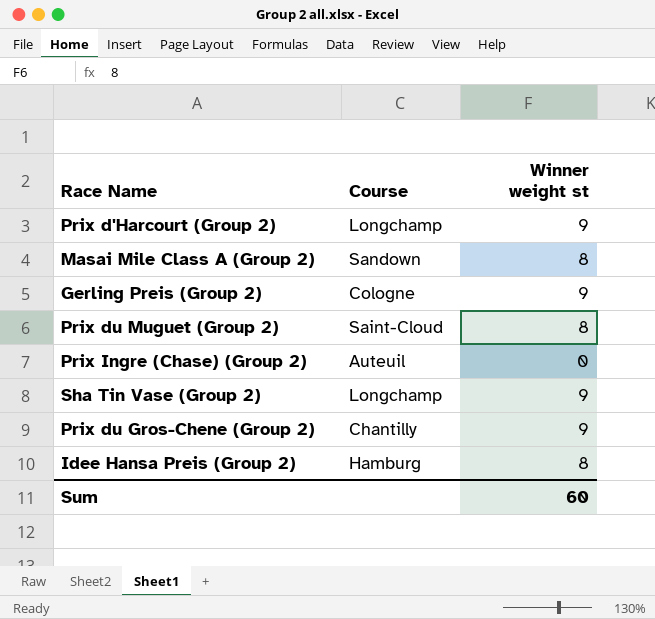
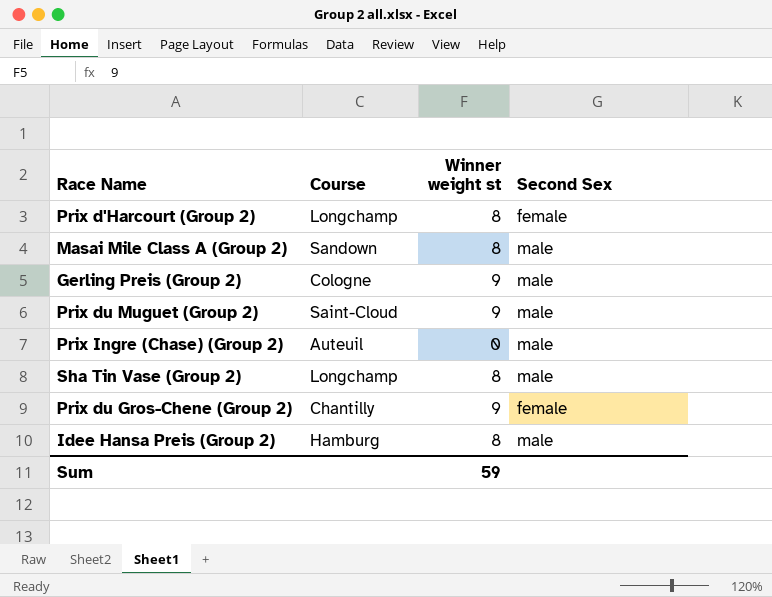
column Second Sex | position: none -> 4
Prix d'Harcourt (Group 2) | Winner weight st: 9 -> 8
Prix du Muguet (Group 2) | Winner weight st: 8 -> 9
Sha Tin Vase (Group 2) | Winner weight st: 9 -> 8
Sum | Winner weight st: 60 -> 59

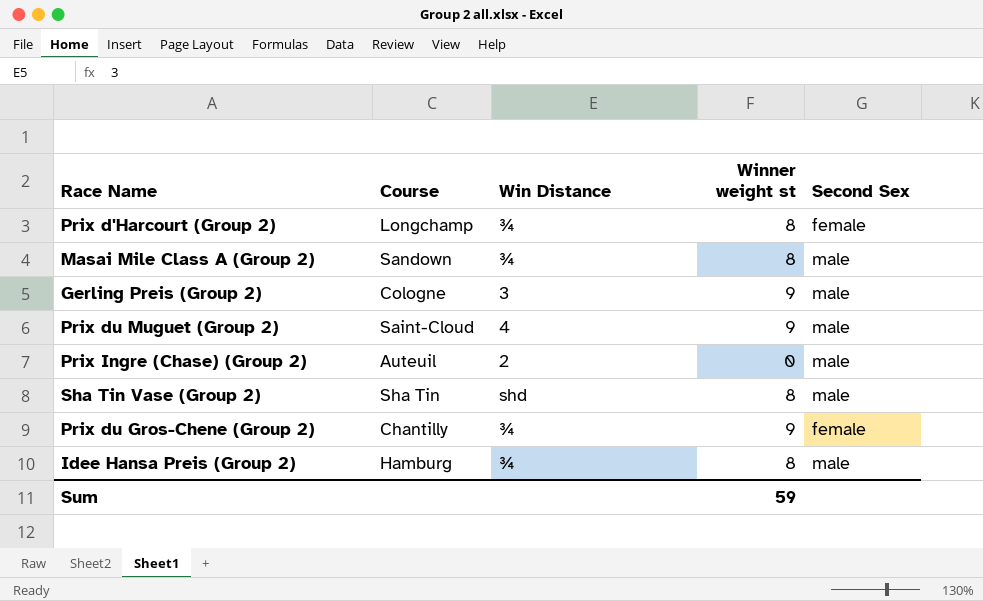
column Win Distance | position: none -> 3
Sha Tin Vase (Group 2) | Course: Longchamp -> Sha Tin

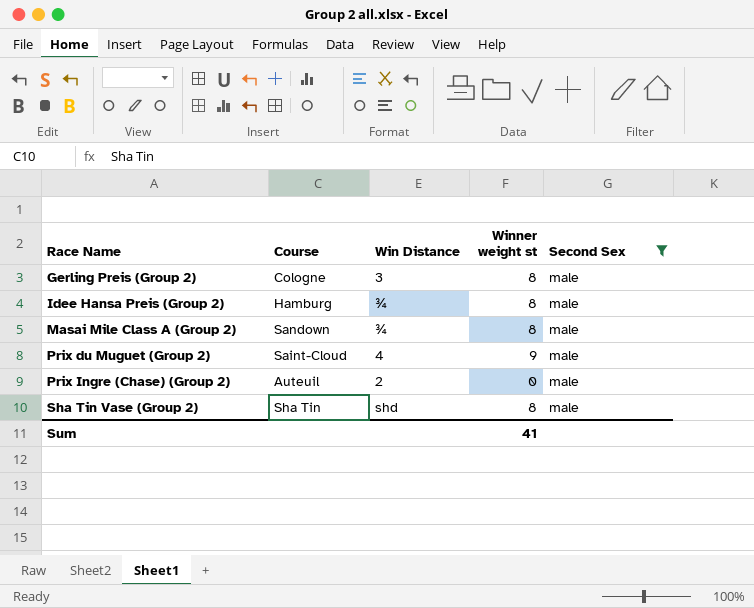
filter: none -> Second Sex = male
row order: none -> Race Name ascending
Gerling Preis (Group 2) | Winner weight st: 9 -> 8
Sum | Winner weight st: 59 -> 41

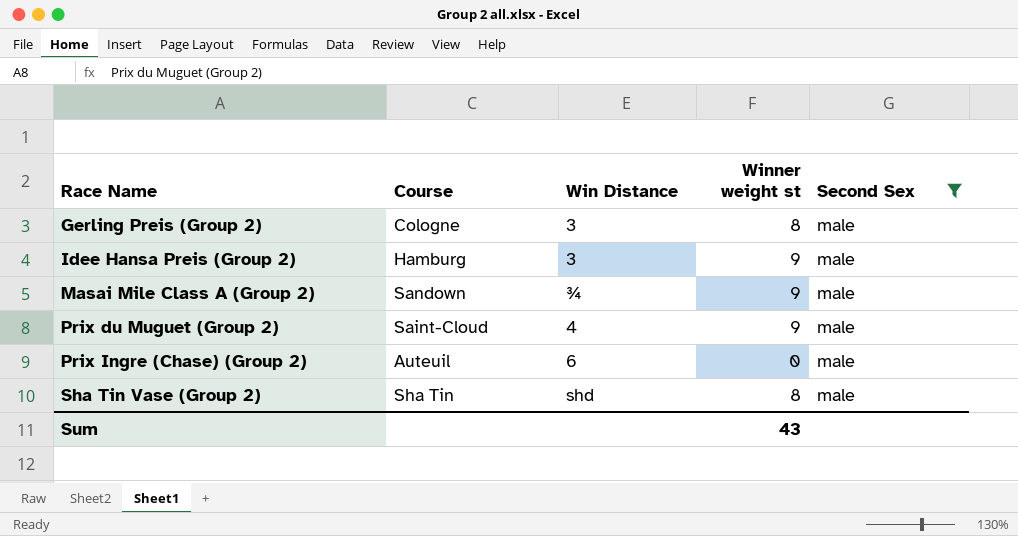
Idee Hansa Preis (Group 2) | Win Distance: ¾ -> 3
Idee Hansa Preis (Group 2) | Winner weight st: 8 -> 9
Masai Mile Class A (Group 2) | Winner weight st: 8 -> 9
Prix Ingre (Chase) (Group 2) | Win Distance: 2 -> 6
Sum | Winner weight st: 41 -> 43

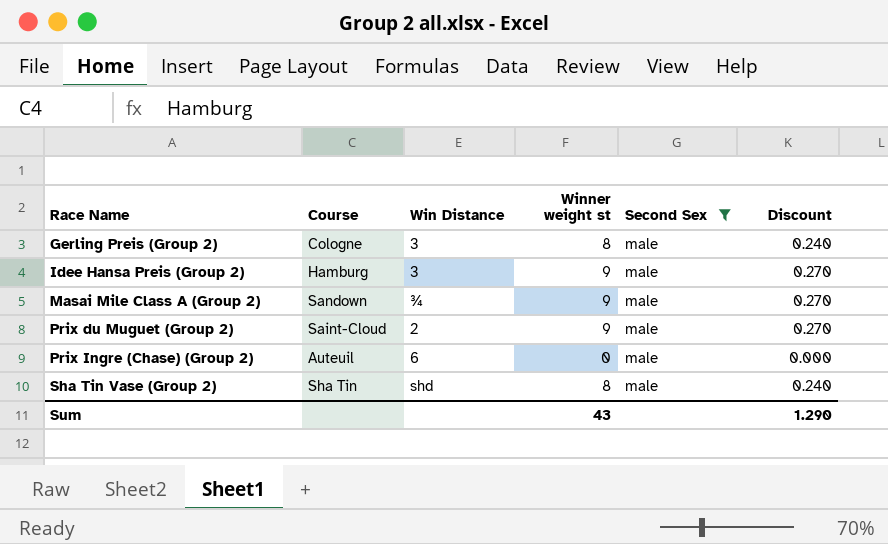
column Discount | formula: none -> [Winner weight st] * 0.03
Prix du Muguet (Group 2) | Win Distance: 4 -> 2

